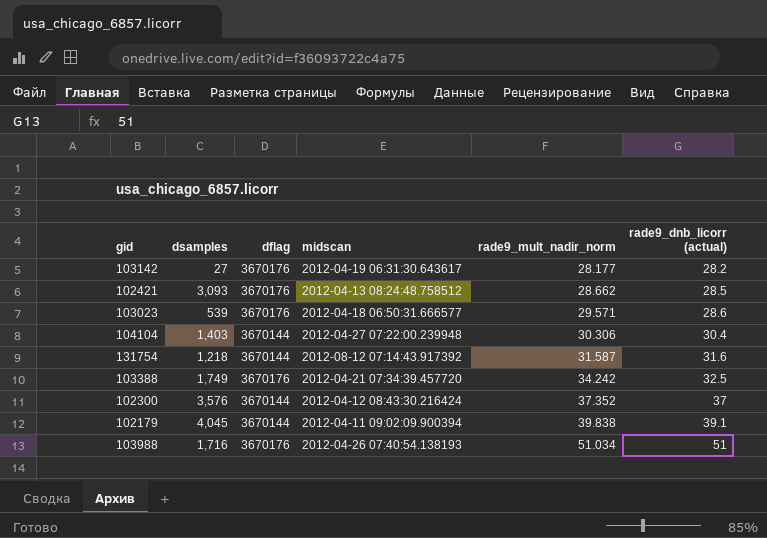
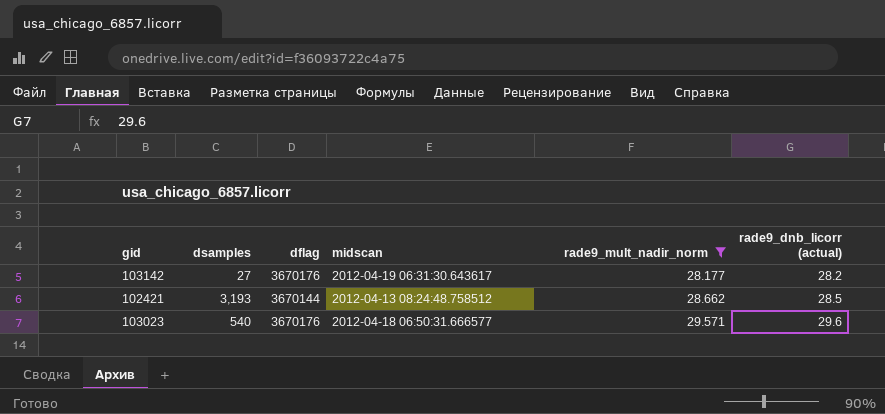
filter: none -> rade9_mult_nadir_norm <= 29.571
102421 | dsamples: 3,093 -> 3,193
102421 | dflag: 3670176 -> 3670144
103023 | dsamples: 539 -> 540
103023 | rade9_dnb_licorr (actual): 28.6 -> 29.6

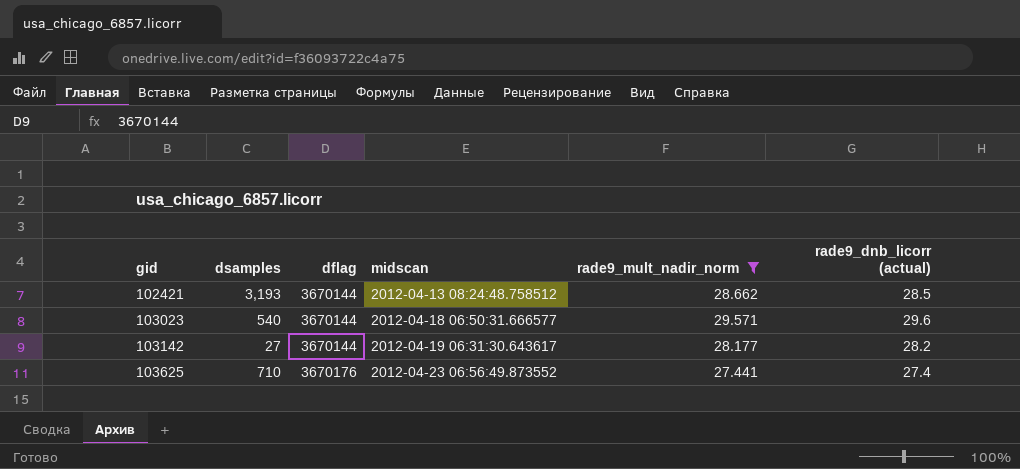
row order: rade9_mult_nadir_norm ascending -> gid ascending
103023 | dflag: 3670176 -> 3670144
103142 | dflag: 3670176 -> 3670144
row 103625: none -> 710 | 3670176 | 2012-04-23 06:56:49.873552 | 27.441 | 27.4

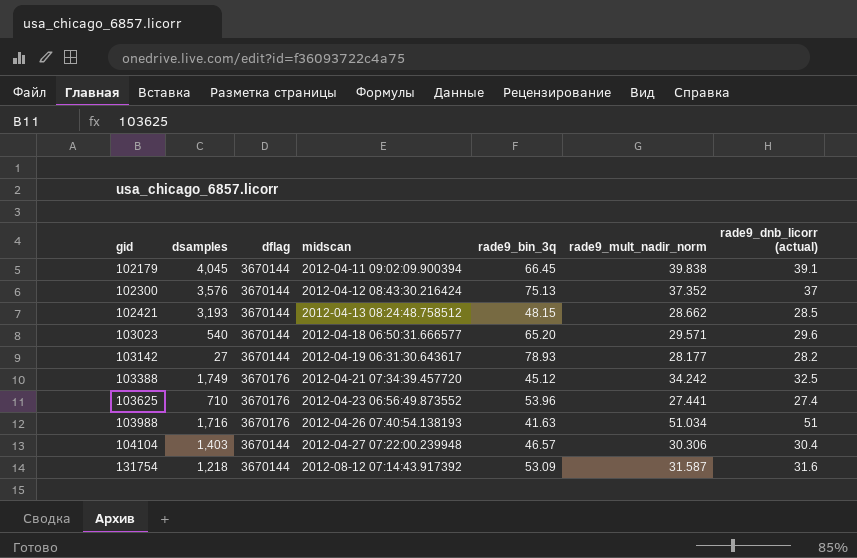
filter: rade9_mult_nadir_norm <= 29.571 -> none
column rade9_bin_3q | position: none -> 5

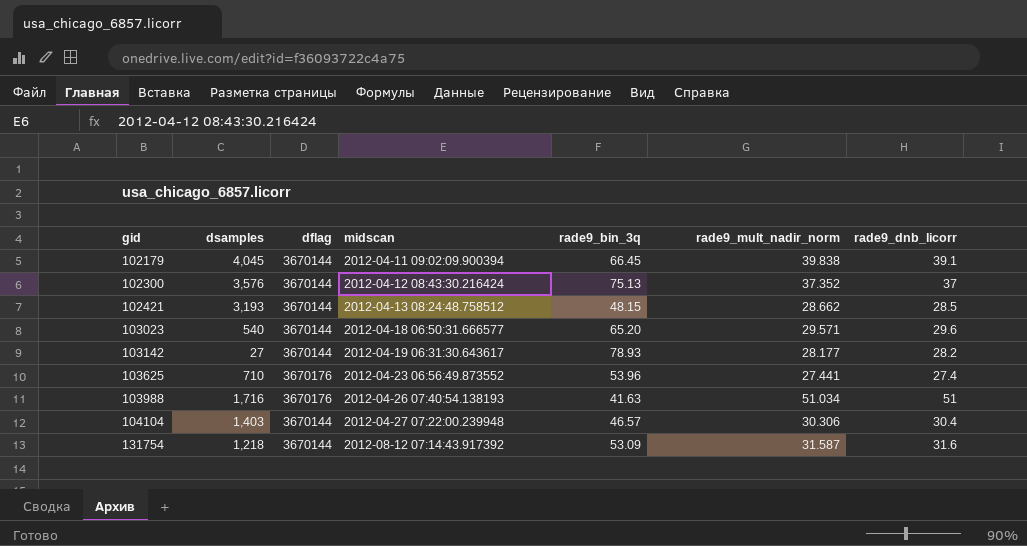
column name: rade9_dnb_licorr (actual) -> rade9_dnb_licorr
row 103388: 1,749 | 3670176 | 2012-04-21 07:34:39.457720 | 45.12 | 34.242 | 32.5 -> none

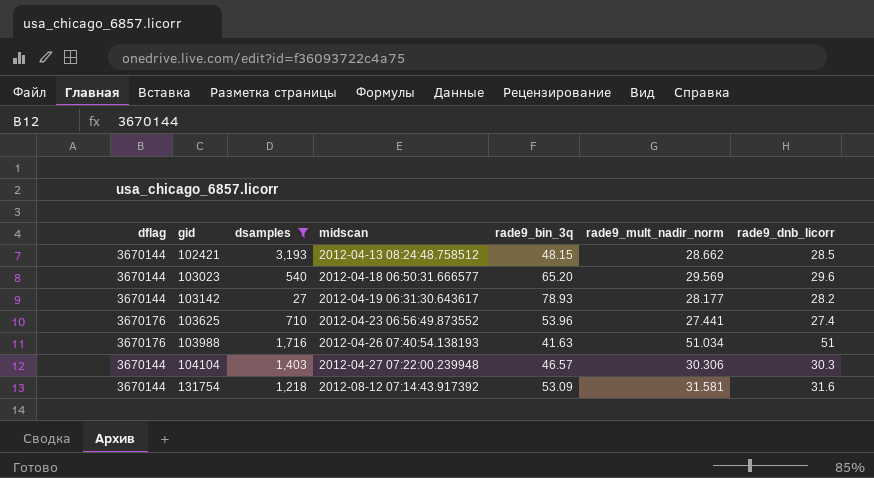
filter: none -> dsamples <= 3,193
column dflag | position: 3 -> 1
103023 | rade9_mult_nadir_norm: 29.571 -> 29.569
104104 | rade9_dnb_licorr: 30.4 -> 30.3
131754 | rade9_mult_nadir_norm: 31.587 -> 31.581

